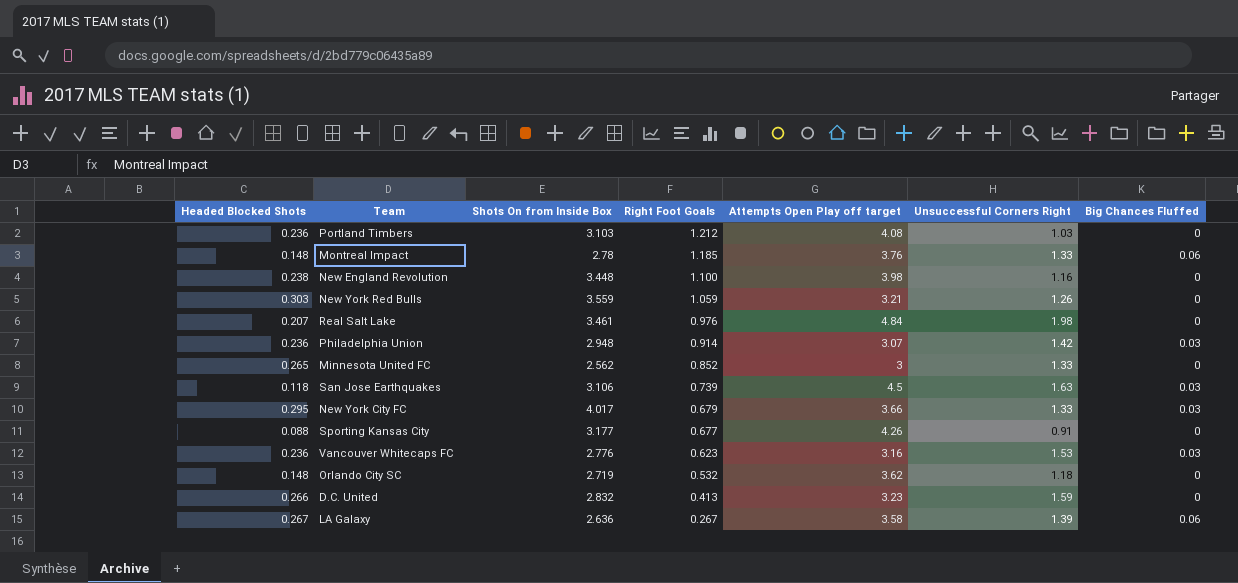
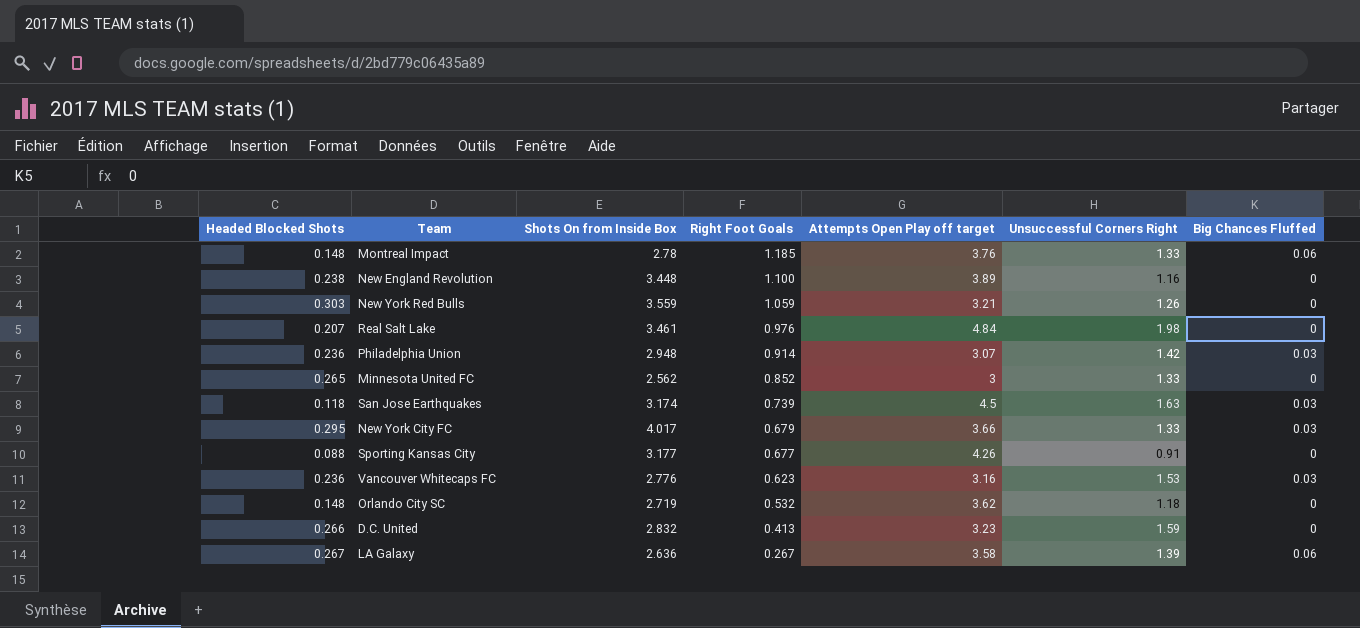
row Portland Timbers: 0.236 | 3.103 | 1.212 | 4.08 | 1.03 | 0 -> none
New England Revolution | Attempts Open Play off target: 3.98 -> 3.89
San Jose Earthquakes | Shots On from Inside Box: 3.106 -> 3.174

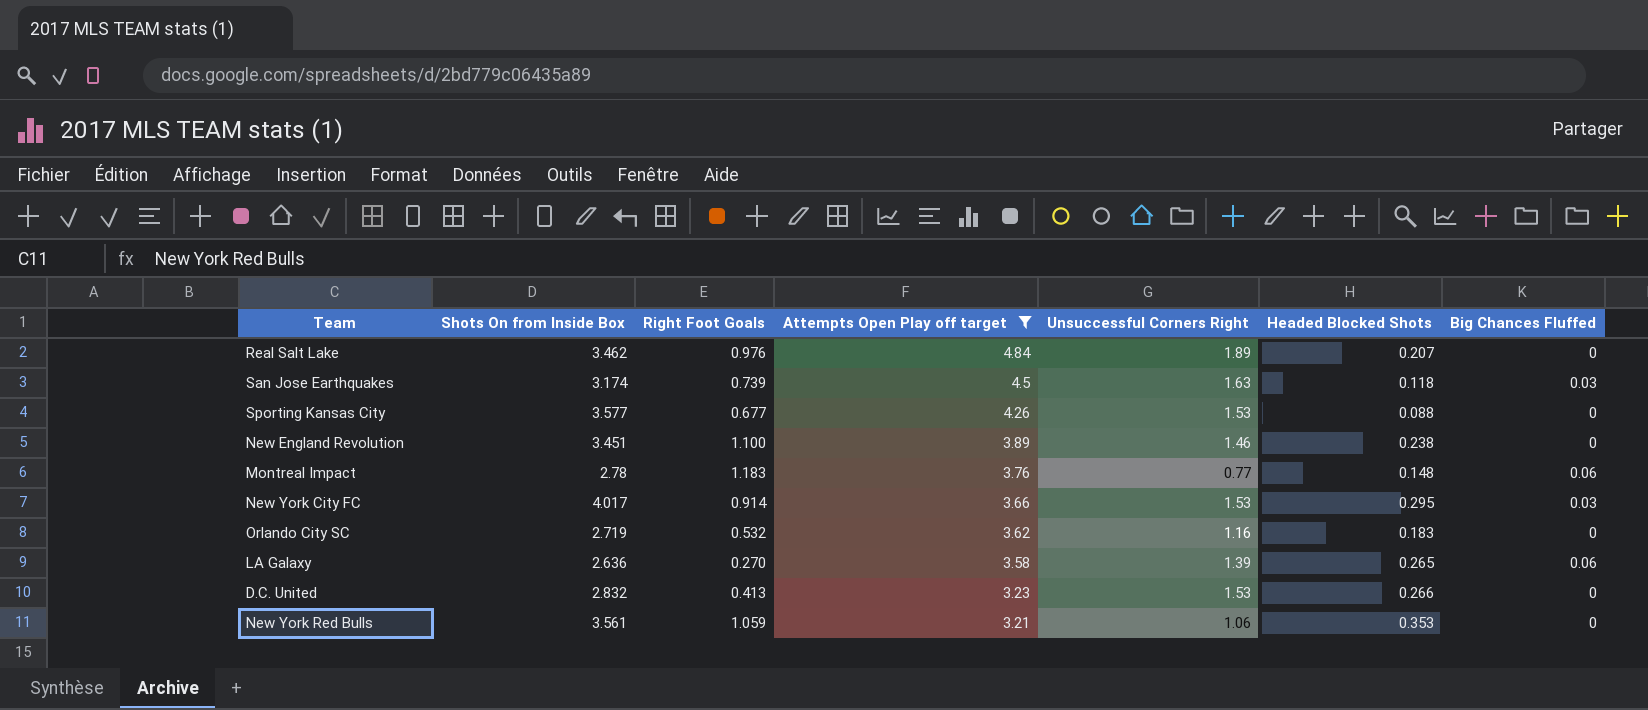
filter: none -> Attempts Open Play off target >= 3.21
row order: Right Foot Goals descending -> Attempts Open Play off target descending
column Headed Blocked Shots | position: 1 -> 6
Real Salt Lake | Shots On from Inside Box: 3.461 -> 3.462
Real Salt Lake | Unsuccessful Corners Right: 1.98 -> 1.89
Sporting Kansas City | Shots On from Inside Box: 3.177 -> 3.577
Sporting Kansas City | Unsuccessful Corners Right: 0.91 -> 1.53
New England Revolution | Shots On from Inside Box: 3.448 -> 3.451
New England Revolution | Unsuccessful Corners Right: 1.16 -> 1.46
Montreal Impact | Right Foot Goals: 1.185 -> 1.183
Montreal Impact | Unsuccessful Corners Right: 1.33 -> 0.77
New York City FC | Right Foot Goals: 0.679 -> 0.914
New York City FC | Unsuccessful Corners Right: 1.33 -> 1.53
Orlando City SC | Unsuccessful Corners Right: 1.18 -> 1.16
Orlando City SC | Headed Blocked Shots: 0.148 -> 0.183
LA Galaxy | Right Foot Goals: 0.267 -> 0.270
LA Galaxy | Headed Blocked Shots: 0.267 -> 0.265
D.C. United | Unsuccessful Corners Right: 1.59 -> 1.53
New York Red Bulls | Shots On from Inside Box: 3.559 -> 3.561
New York Red Bulls | Unsuccessful Corners Right: 1.26 -> 1.06
New York Red Bulls | Headed Blocked Shots: 0.303 -> 0.353

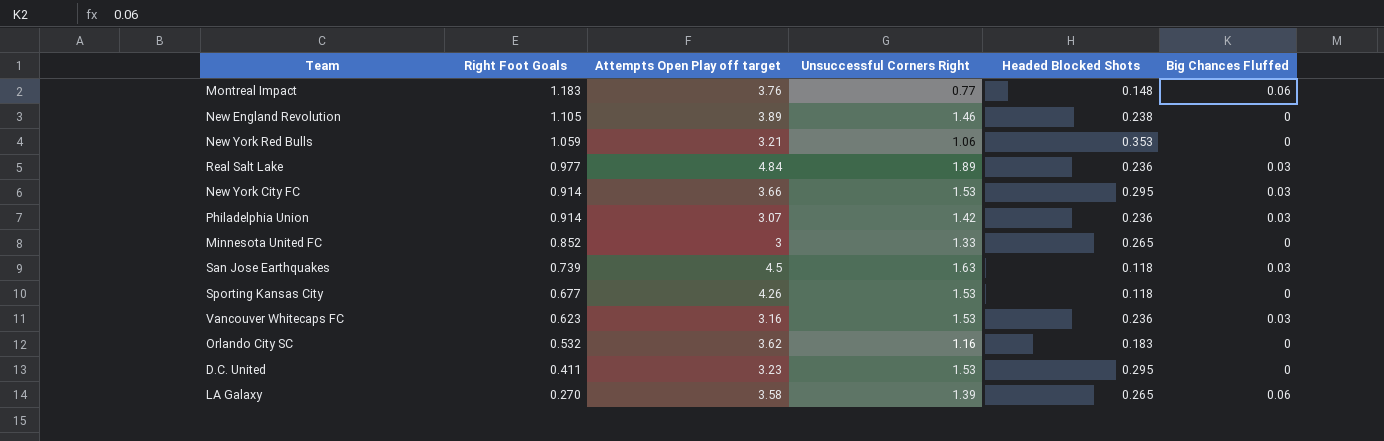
filter: Attempts Open Play off target >= 3.21 -> none
row order: Attempts Open Play off target descending -> Right Foot Goals descending
column Shots On from Inside Box | position: 2 -> none
New England Revolution | Right Foot Goals: 1.100 -> 1.105
Real Salt Lake | Right Foot Goals: 0.976 -> 0.977
Real Salt Lake | Headed Blocked Shots: 0.207 -> 0.236
Real Salt Lake | Big Chances Fluffed: 0 -> 0.03
Sporting Kansas City | Headed Blocked Shots: 0.088 -> 0.118
D.C. United | Right Foot Goals: 0.413 -> 0.411
D.C. United | Headed Blocked Shots: 0.266 -> 0.295

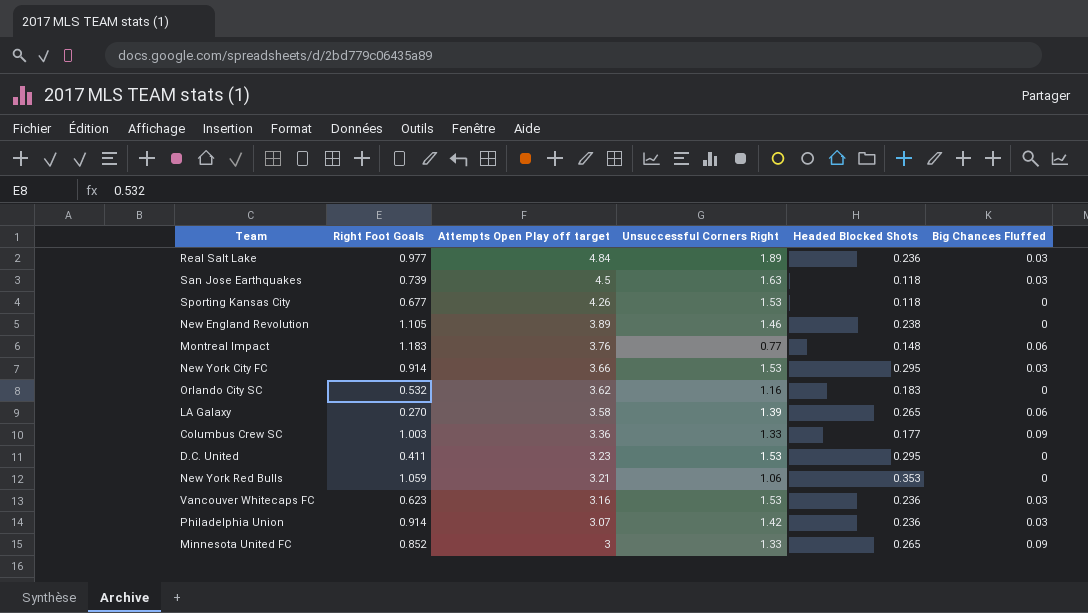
row order: Right Foot Goals descending -> Attempts Open Play off target descending
row Columbus Crew SC: none -> 1.003 | 3.36 | 1.33 | 0.177 | 0.09
Minnesota United FC | Big Chances Fluffed: 0 -> 0.09

